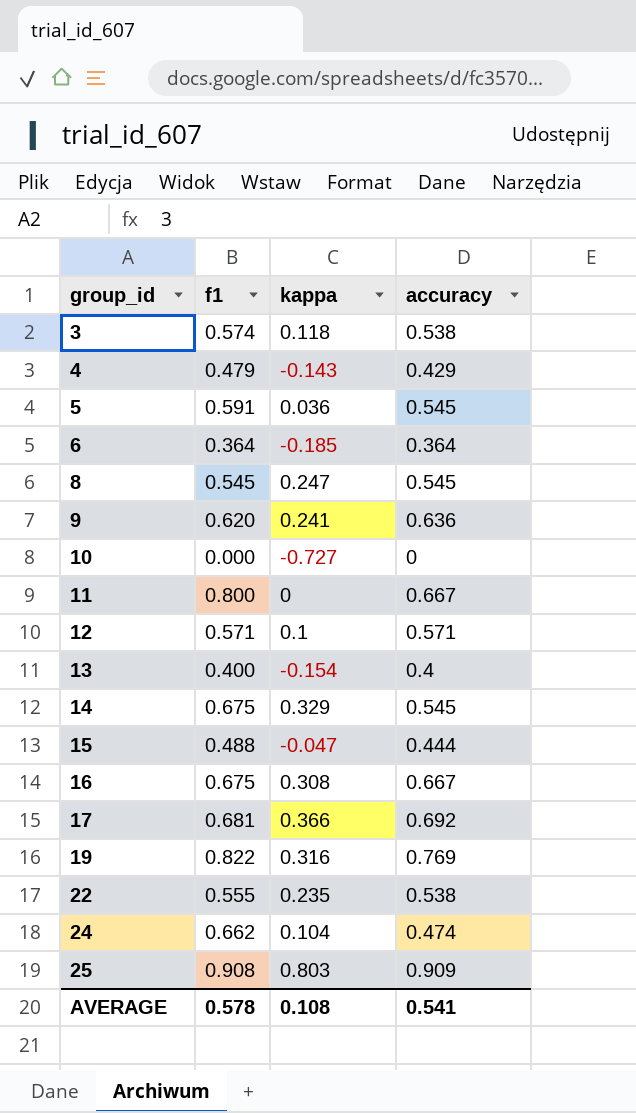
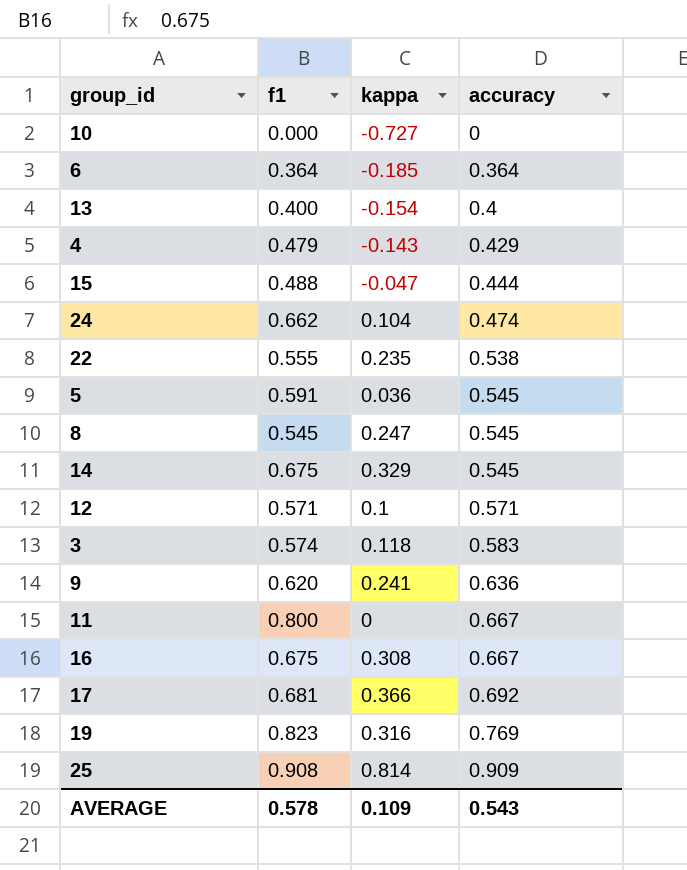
row order: group_id ascending -> accuracy ascending
3 | accuracy: 0.538 -> 0.583
19 | f1: 0.822 -> 0.823
25 | kappa: 0.803 -> 0.814
AVERAGE | kappa: 0.108 -> 0.109
AVERAGE | accuracy: 0.541 -> 0.543

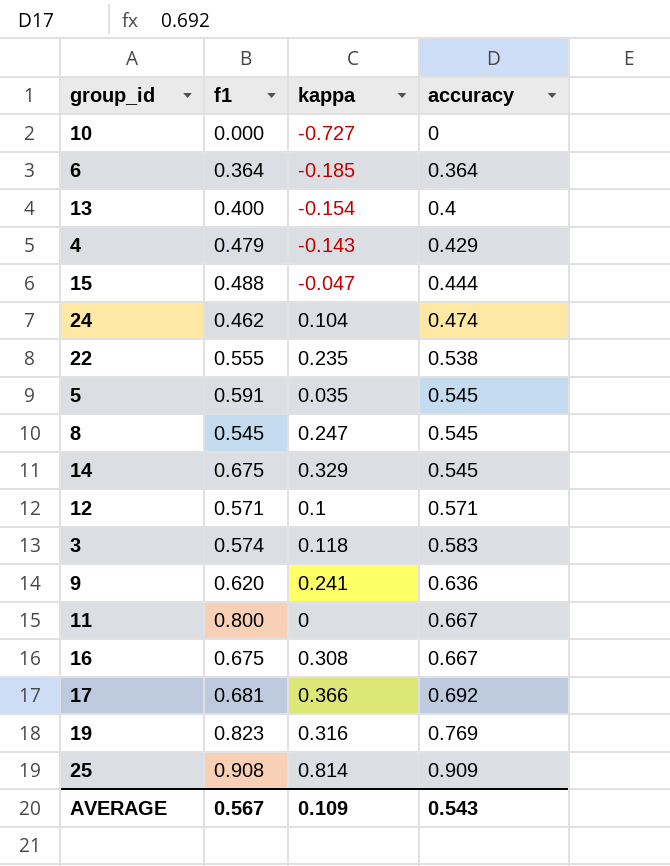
24 | f1: 0.662 -> 0.462
5 | kappa: 0.036 -> 0.035
AVERAGE | f1: 0.578 -> 0.567

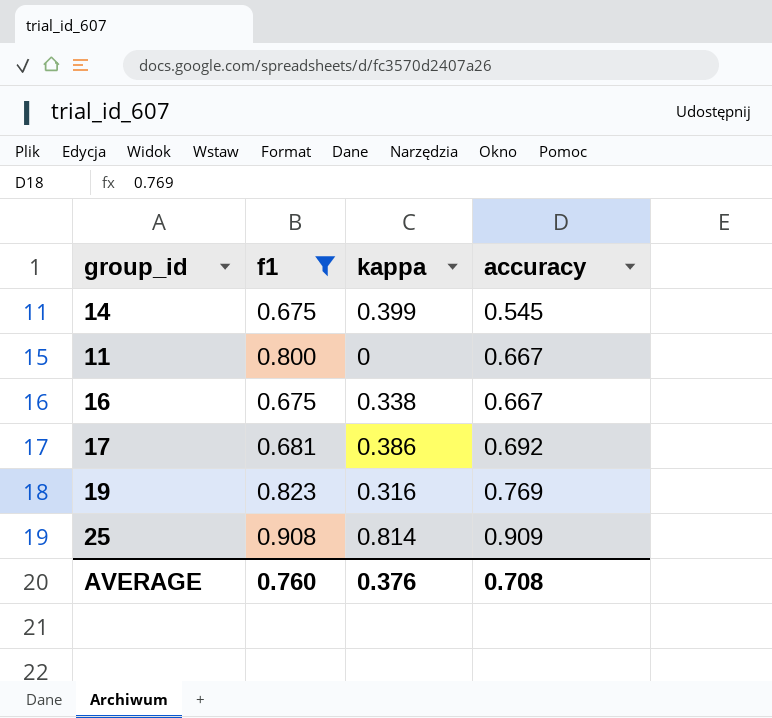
filter: none -> f1 >= 0.675
14 | kappa: 0.329 -> 0.399
16 | kappa: 0.308 -> 0.338
17 | kappa: 0.366 -> 0.386
AVERAGE | f1: 0.567 -> 0.760
AVERAGE | kappa: 0.109 -> 0.376
AVERAGE | accuracy: 0.543 -> 0.708

